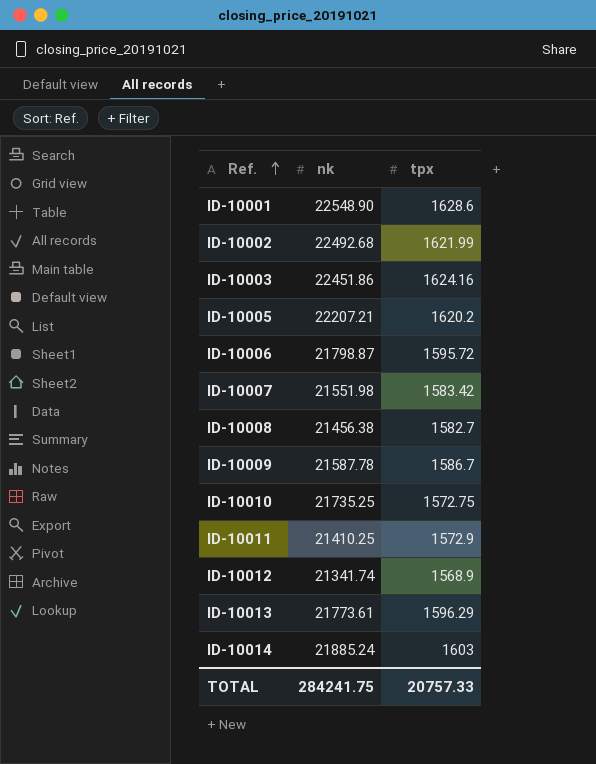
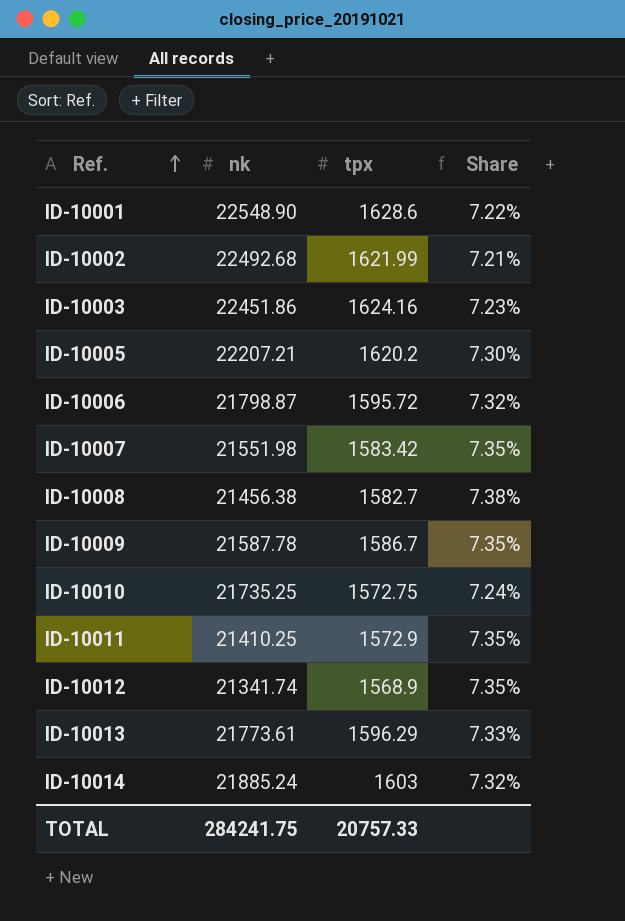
column Share | formula: none -> [tpx] / [nk]

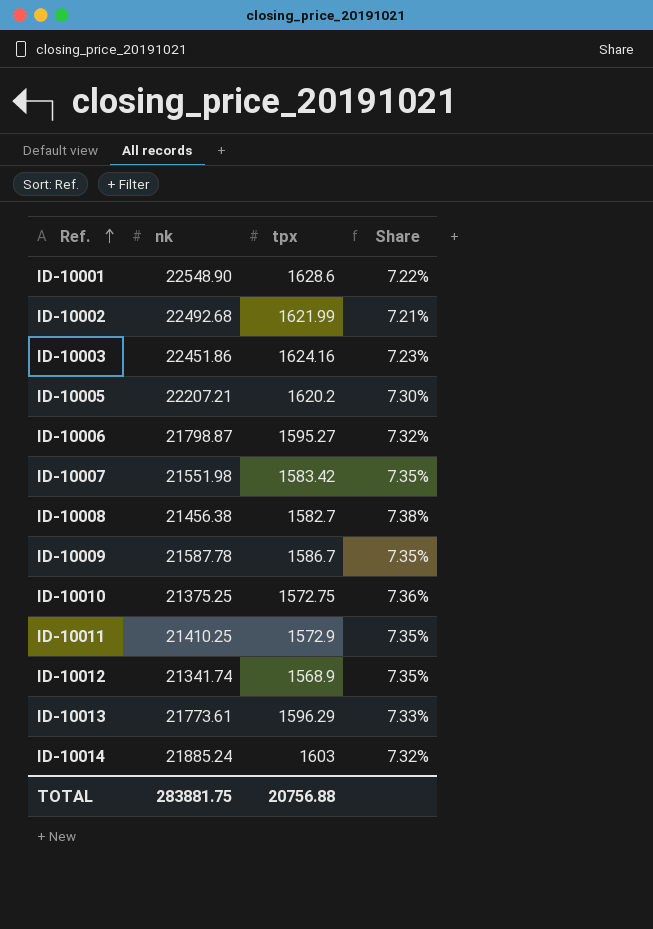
ID-10006 | tpx: 1595.72 -> 1595.27
ID-10010 | nk: 21735.25 -> 21375.25
ID-10010 | Share: 7.24% -> 7.36%
TOTAL | nk: 284241.75 -> 283881.75
TOTAL | tpx: 20757.33 -> 20756.88

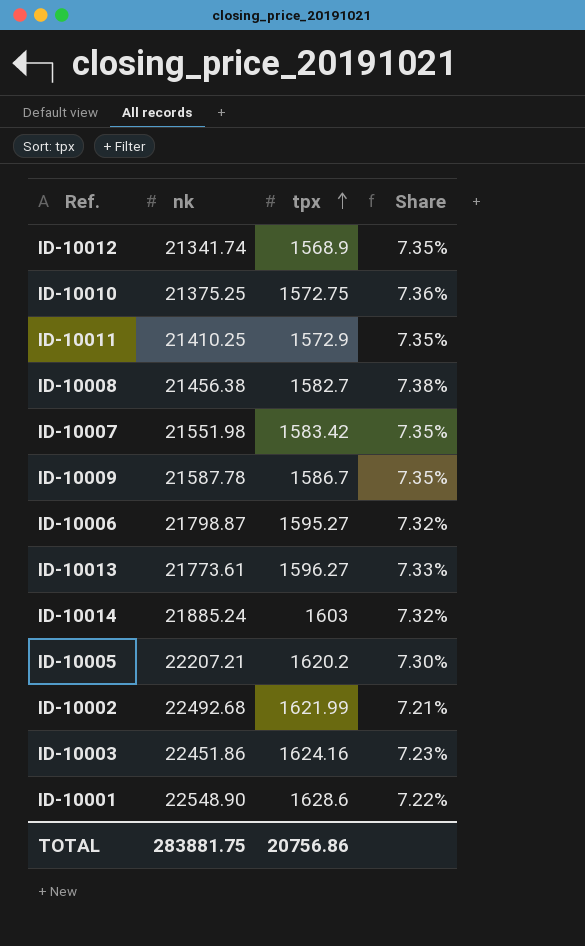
row order: Ref. ascending -> tpx ascending
ID-10013 | tpx: 1596.29 -> 1596.27
TOTAL | tpx: 20756.88 -> 20756.86

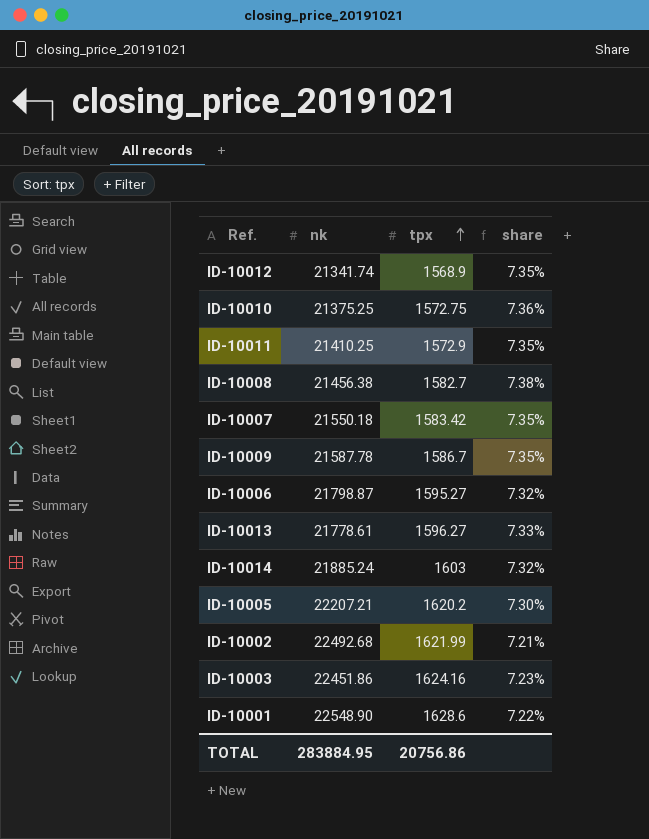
column name: Share -> share
ID-10007 | nk: 21551.98 -> 21550.18
ID-10013 | nk: 21773.61 -> 21778.61
TOTAL | nk: 283881.75 -> 283884.95

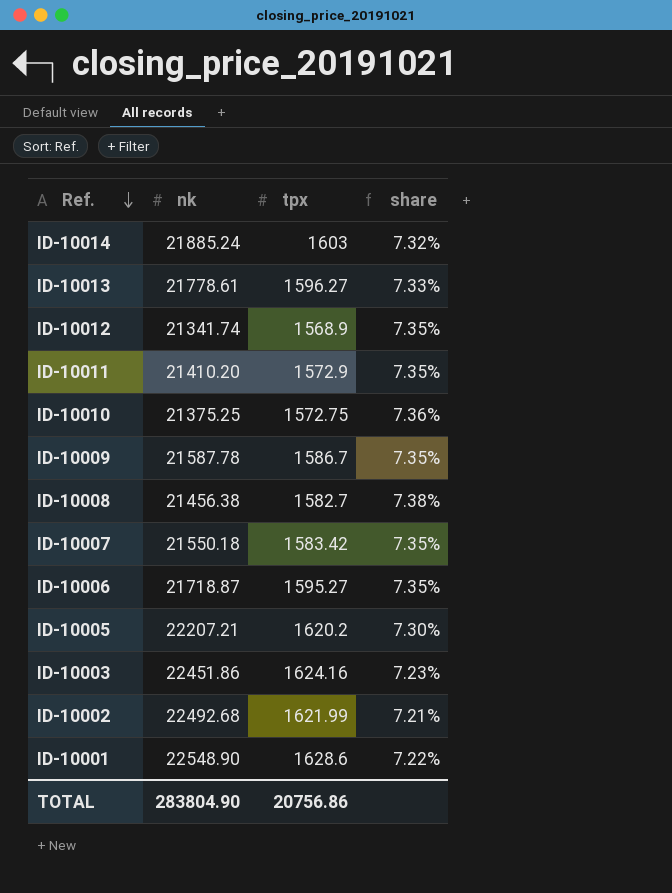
row order: tpx ascending -> Ref. descending
ID-10011 | nk: 21410.25 -> 21410.20
ID-10006 | nk: 21798.87 -> 21718.87
ID-10006 | share: 7.32% -> 7.35%
TOTAL | nk: 283884.95 -> 283804.90

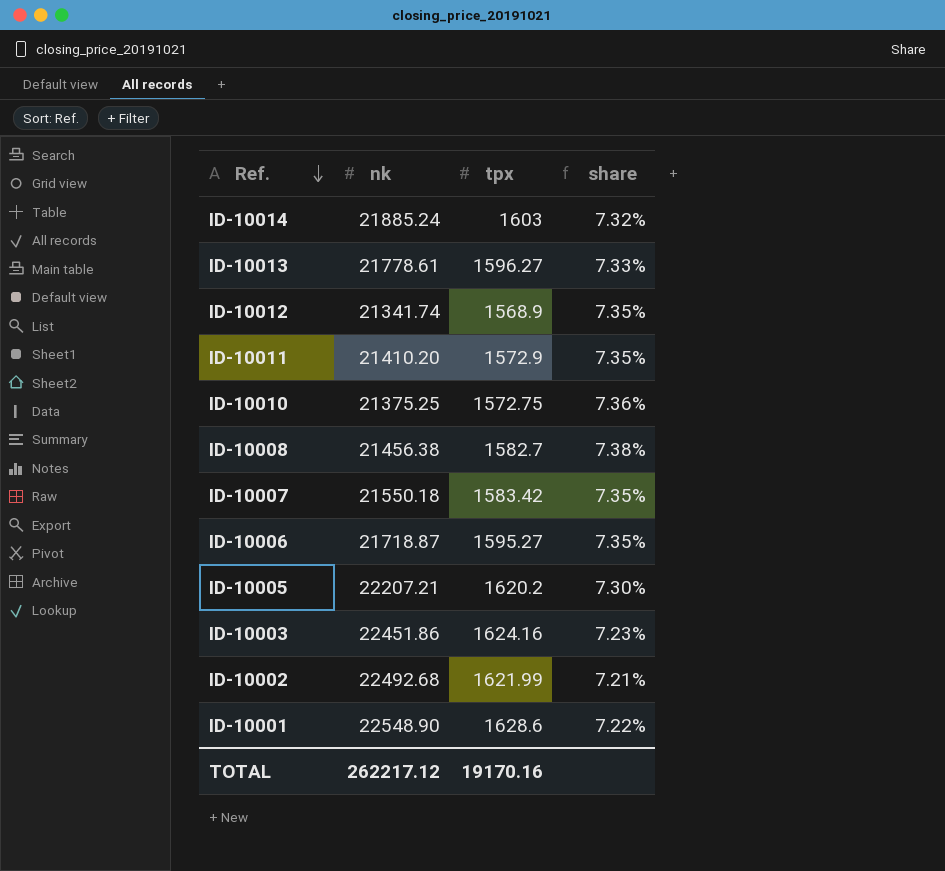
row ID-10009: 21587.78 | 1586.7 | 7.35% -> none
TOTAL | nk: 283804.90 -> 262217.12
TOTAL | tpx: 20756.86 -> 19170.16

